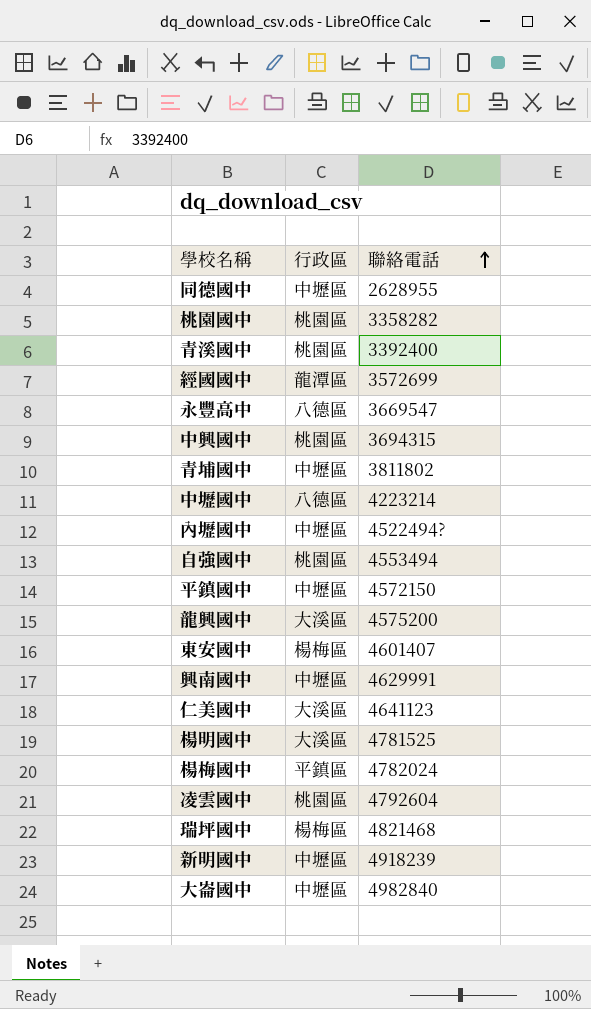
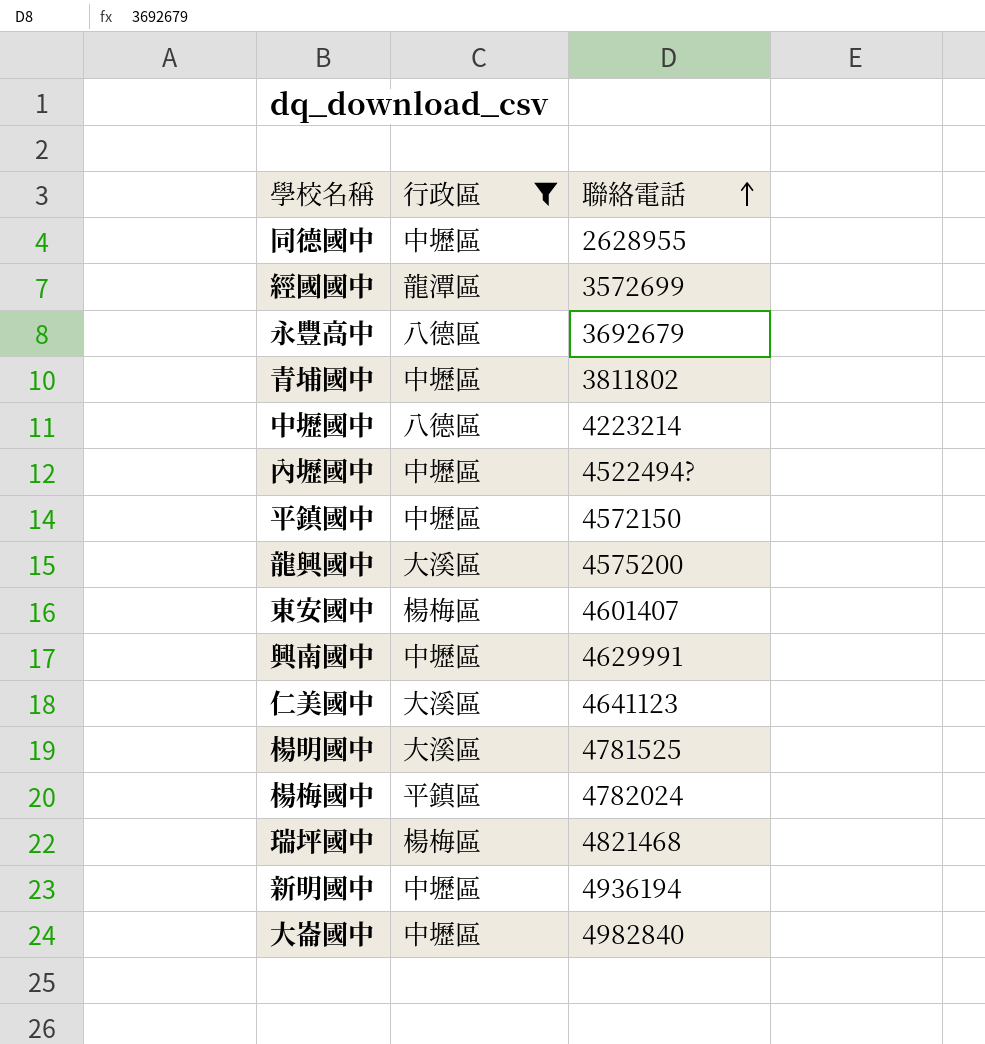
filter: none -> 行政區 != 桃園區
永豐高中 | 聯絡電話: 3669547 -> 3692679
新明國中 | 聯絡電話: 4918239 -> 4936194

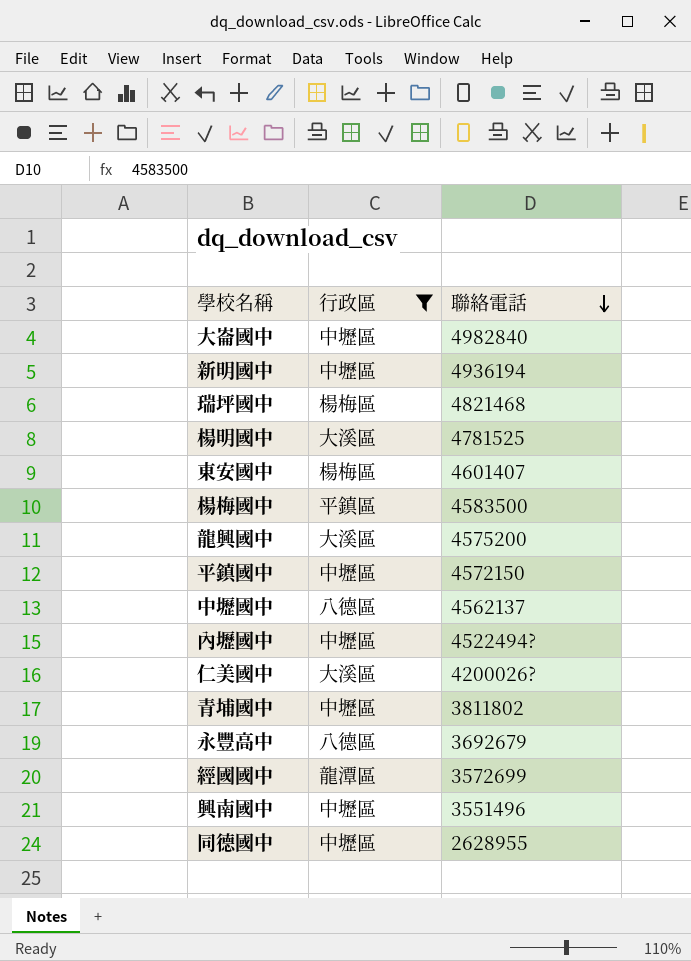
row order: 聯絡電話 ascending -> 聯絡電話 descending
楊梅國中 | 聯絡電話: 4782024 -> 4583500
中壢國中 | 聯絡電話: 4223214 -> 4562137
仁美國中 | 聯絡電話: 4641123 -> 4200026?
興南國中 | 聯絡電話: 4629991 -> 3551496

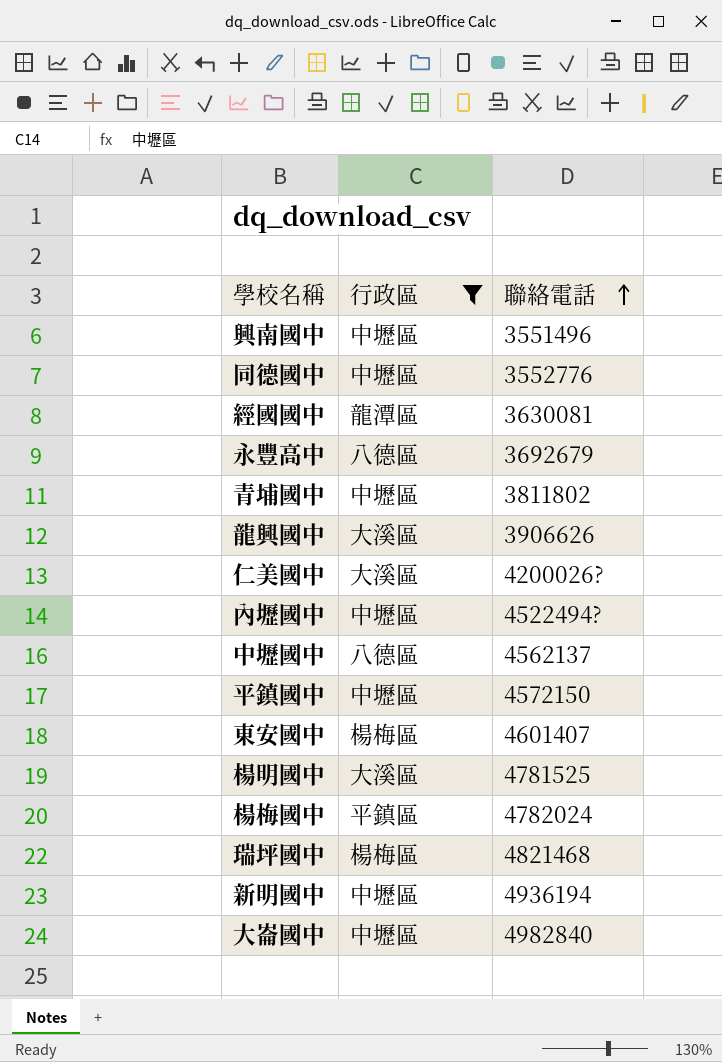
row order: 聯絡電話 descending -> 聯絡電話 ascending
同德國中 | 聯絡電話: 2628955 -> 3552776
經國國中 | 聯絡電話: 3572699 -> 3630081
龍興國中 | 聯絡電話: 4575200 -> 3906626
楊梅國中 | 聯絡電話: 4583500 -> 4782024

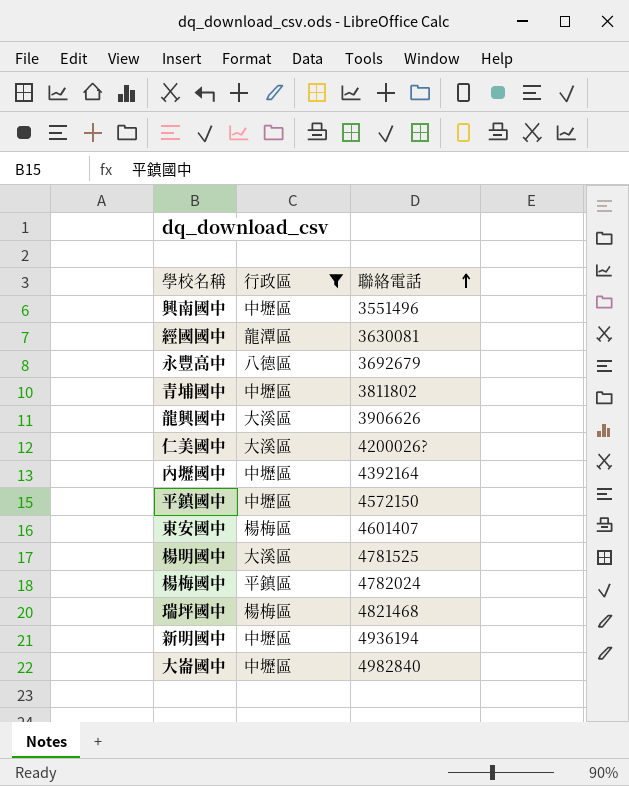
row 同德國中: 中壢區 | 3552776 -> none
row 中壢國中: 八德區 | 4562137 -> none
內壢國中 | 聯絡電話: 4522494? -> 4392164

